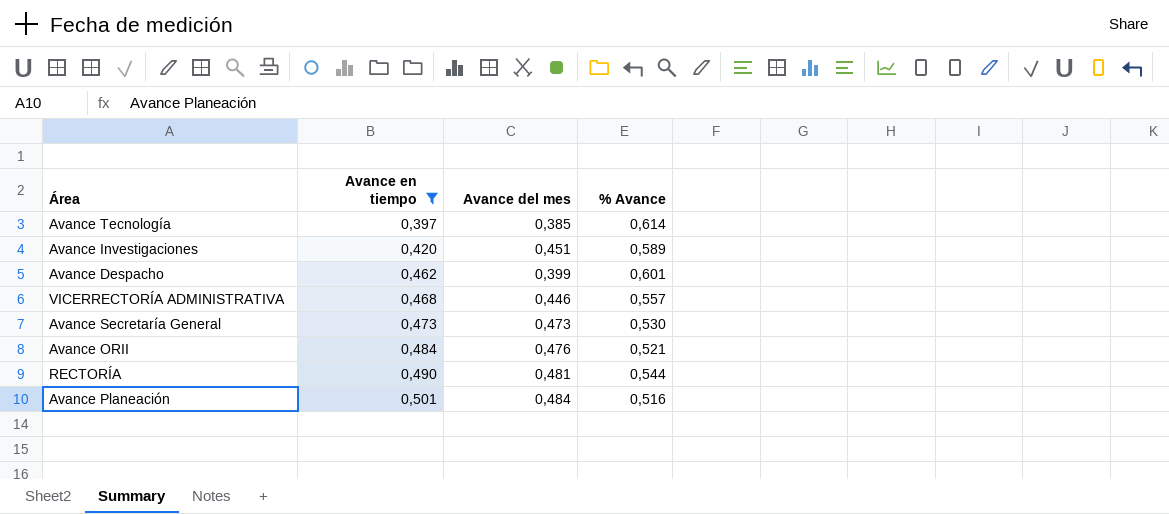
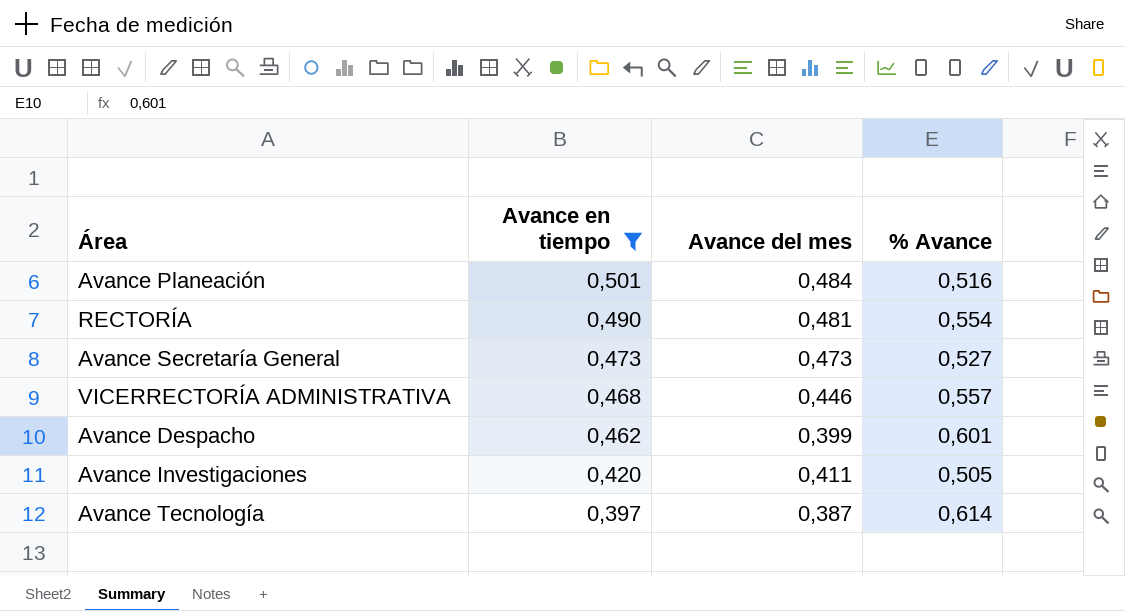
row order: Avance en tiempo ascending -> Avance en tiempo descending
row Avance ORII: 0,484 | 0,476 | 0,521 -> none
RECTORÍA | % Avance: 0,544 -> 0,554
Avance Secretaría General | % Avance: 0,530 -> 0,527
Avance Investigaciones | Avance del mes: 0,451 -> 0,411
Avance Investigaciones | % Avance: 0,589 -> 0,505
Avance Tecnología | Avance del mes: 0,385 -> 0,387

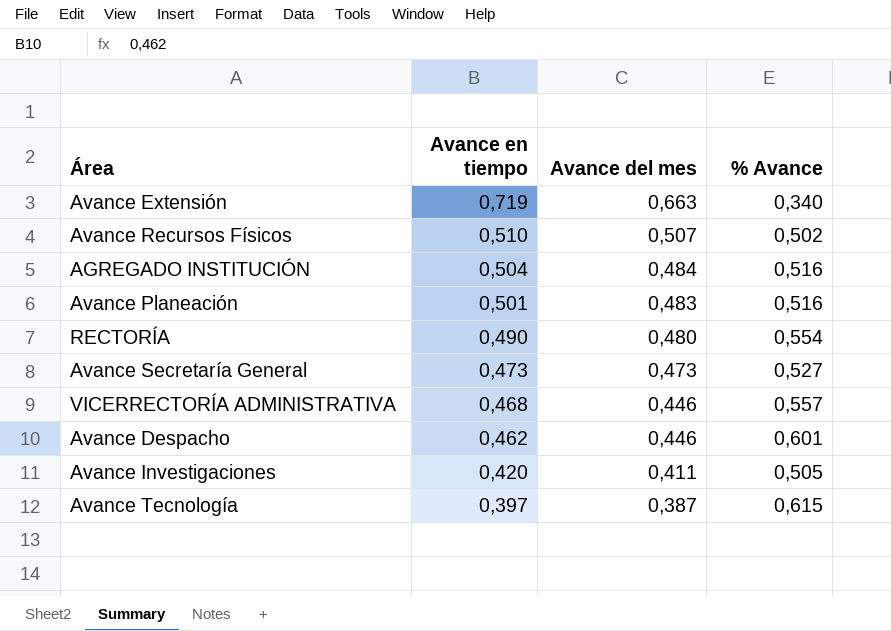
filter: Avance en tiempo <= 0,501 -> none
Avance Planeación | Avance del mes: 0,484 -> 0,483
RECTORÍA | Avance del mes: 0,481 -> 0,480
Avance Despacho | Avance del mes: 0,399 -> 0,446
Avance Tecnología | % Avance: 0,614 -> 0,615

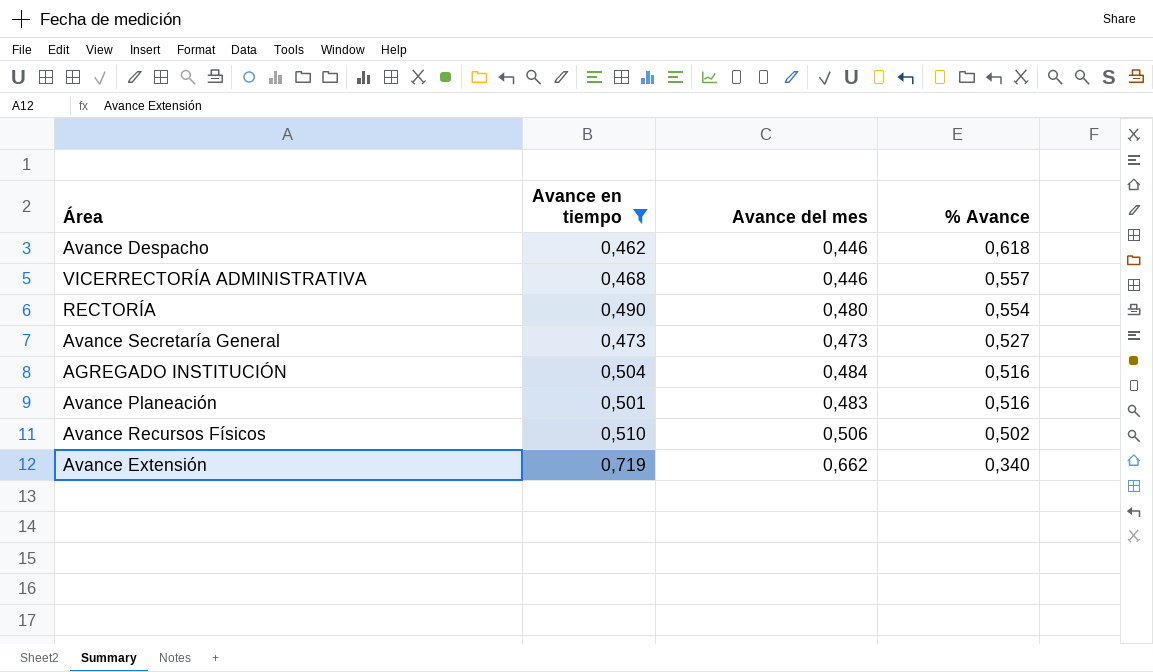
filter: none -> Avance en tiempo >= 0,462
row order: Avance en tiempo descending -> % Avance descending
Avance Despacho | % Avance: 0,601 -> 0,618
Avance Recursos Físicos | Avance del mes: 0,507 -> 0,506
Avance Extensión | Avance del mes: 0,663 -> 0,662

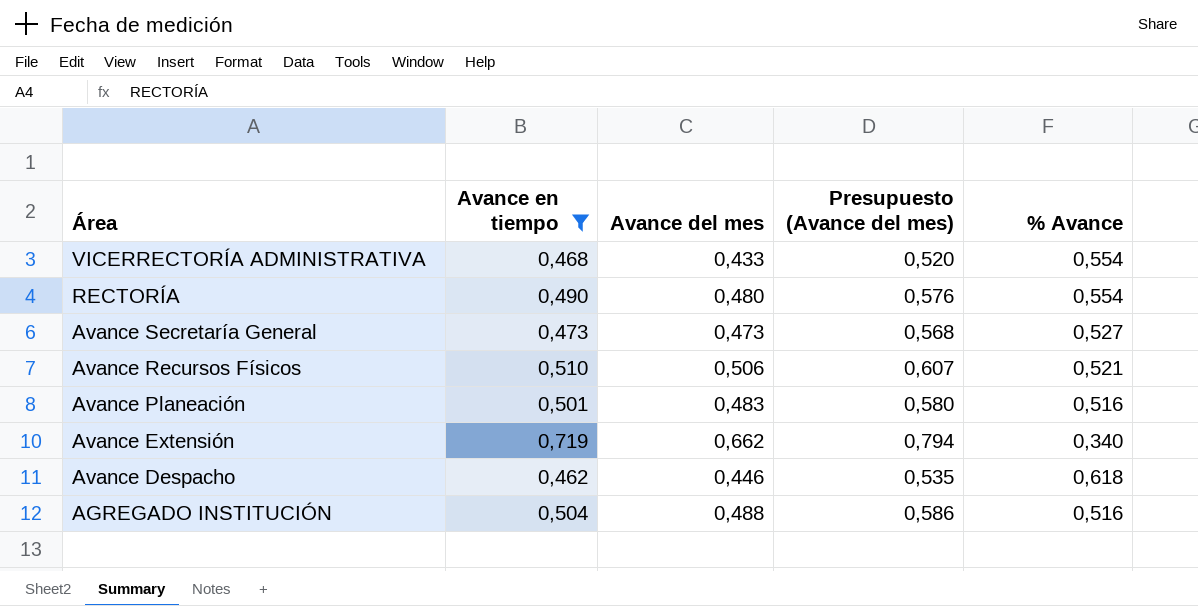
row order: % Avance descending -> Área descending
column Presupuesto (Avance del mes) | formula: none -> [Avance del mes] * 1,2
VICERRECTORÍA ADMINISTRATIVA | Avance del mes: 0,446 -> 0,433
VICERRECTORÍA ADMINISTRATIVA | % Avance: 0,557 -> 0,554
Avance Recursos Físicos | % Avance: 0,502 -> 0,521
AGREGADO INSTITUCIÓN | Avance del mes: 0,484 -> 0,488

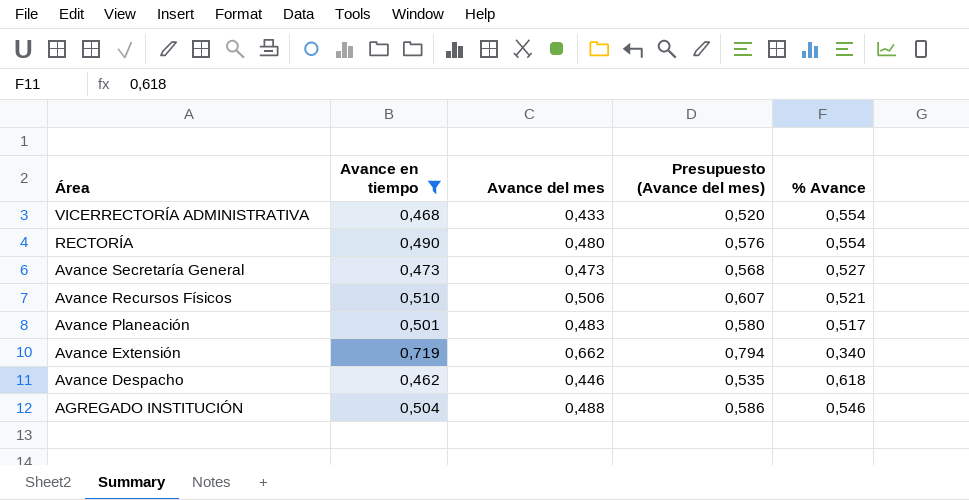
Avance Planeación | % Avance: 0,516 -> 0,517
AGREGADO INSTITUCIÓN | % Avance: 0,516 -> 0,546

